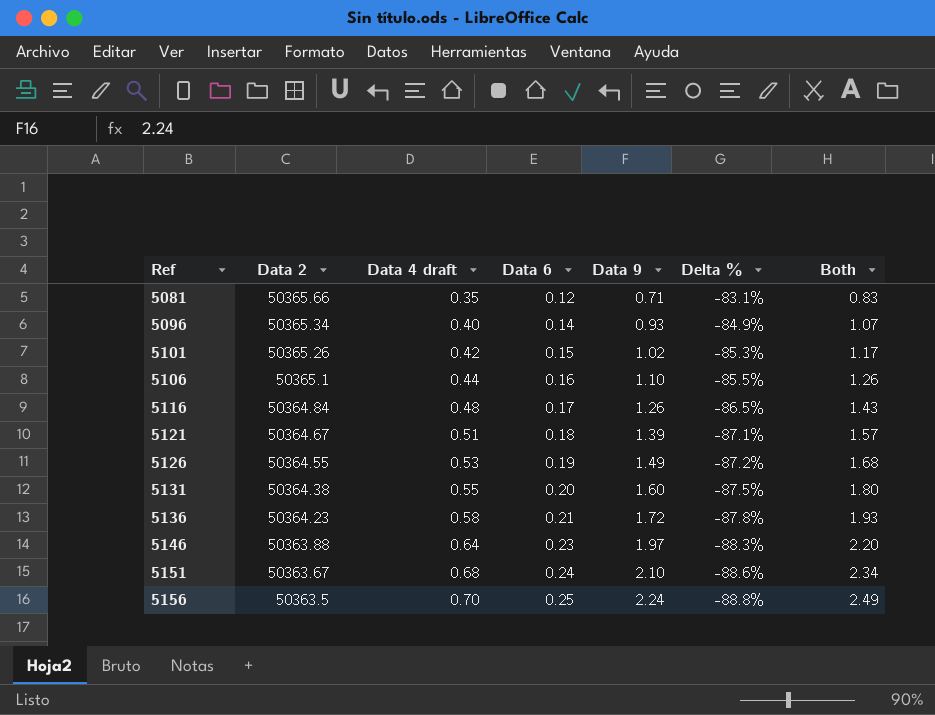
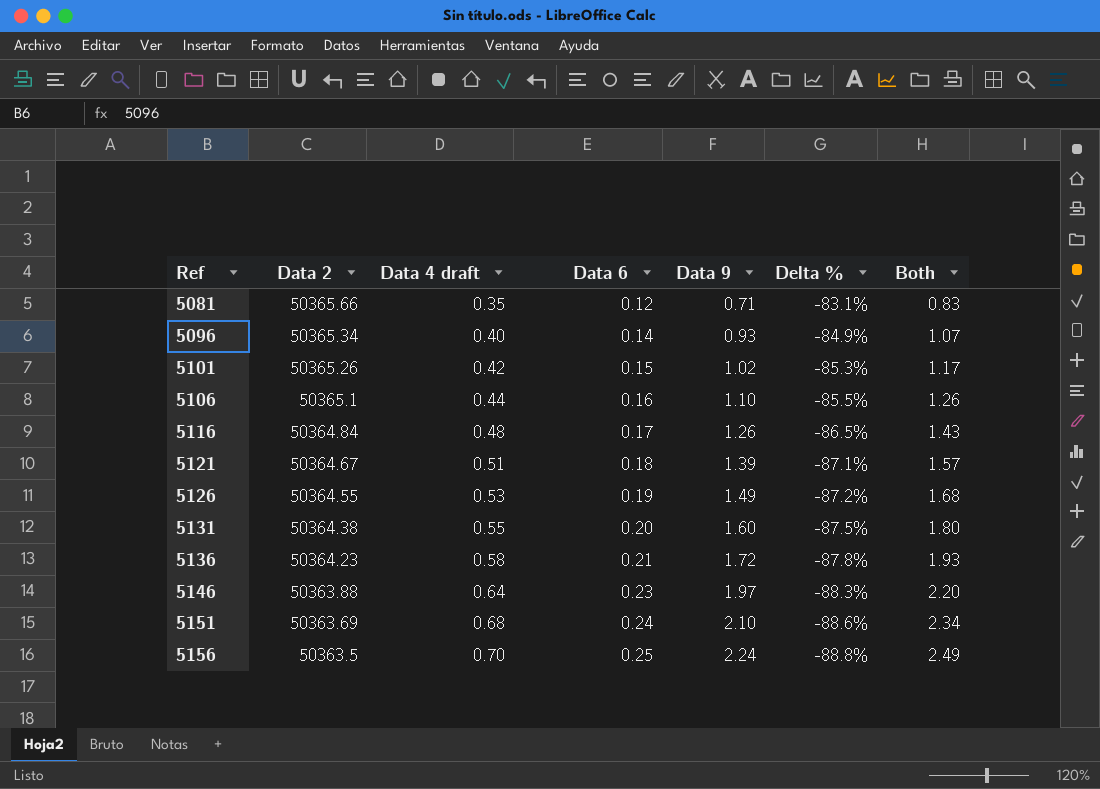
5151 | Data 2: 50363.67 -> 50363.69

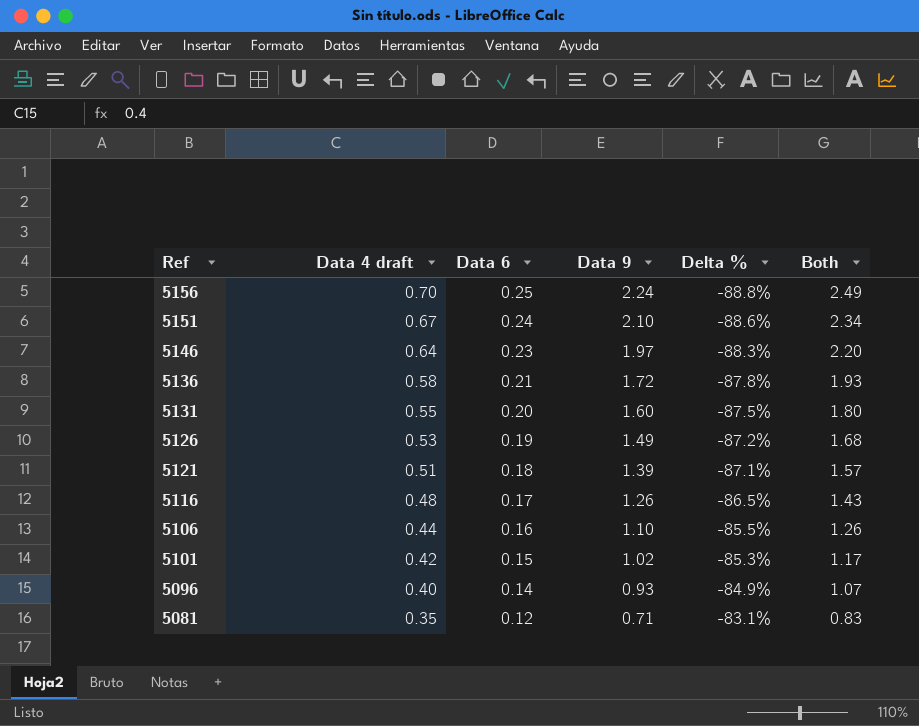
row order: Ref ascending -> Ref descending
column Data 2 | position: 2 -> none
5151 | Data 4 draft: 0.68 -> 0.67

